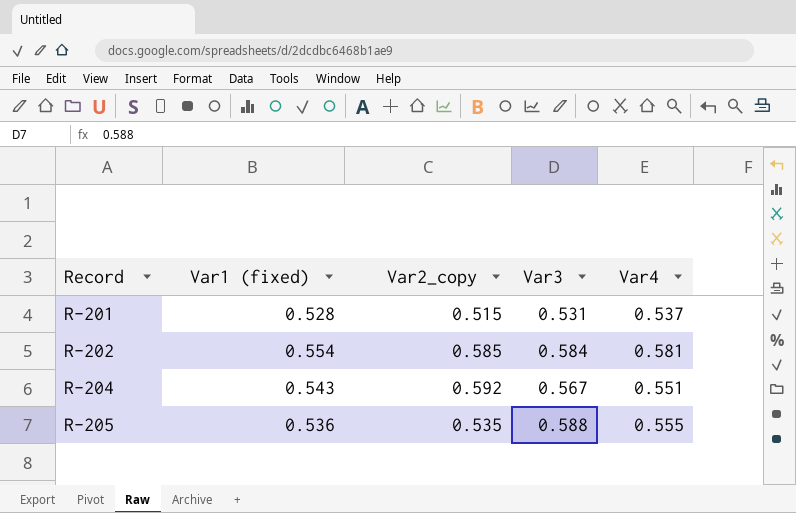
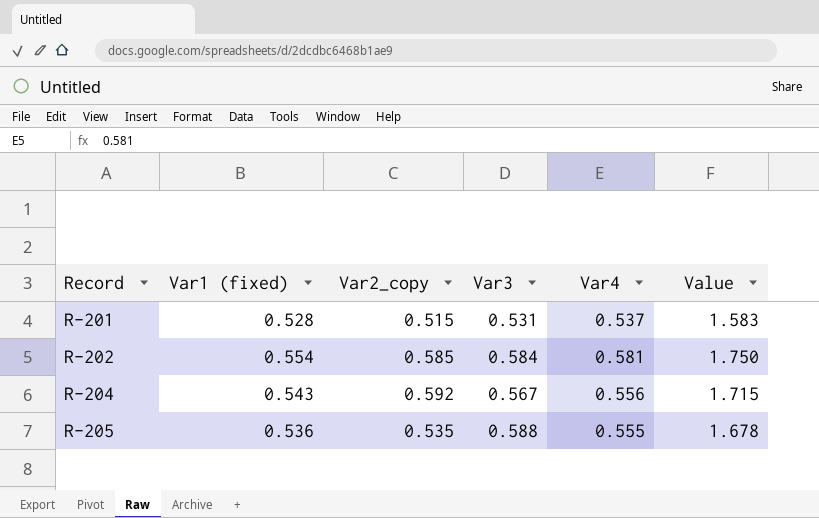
column Value | formula: none -> [Var2_copy] + [Var3] + [Var4]
R-204 | Var4: 0.551 -> 0.556

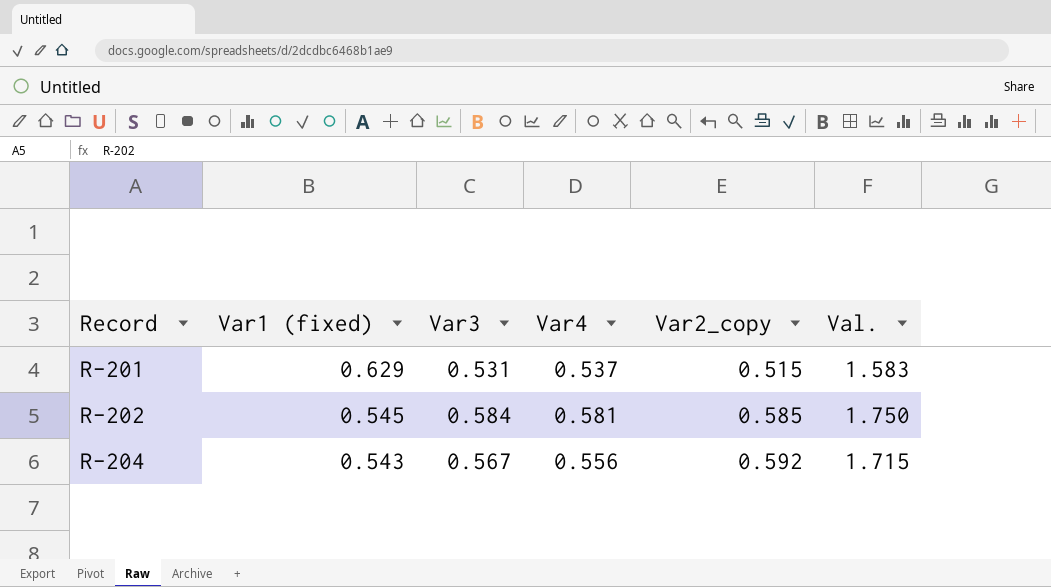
column Var2_copy | position: 3 -> 5
column name: Value -> Val.
row R-205: 0.536 | 0.535 | 0.588 | 0.555 | 1.678 -> none
R-201 | Var1 (fixed): 0.528 -> 0.629
R-202 | Var1 (fixed): 0.554 -> 0.545

